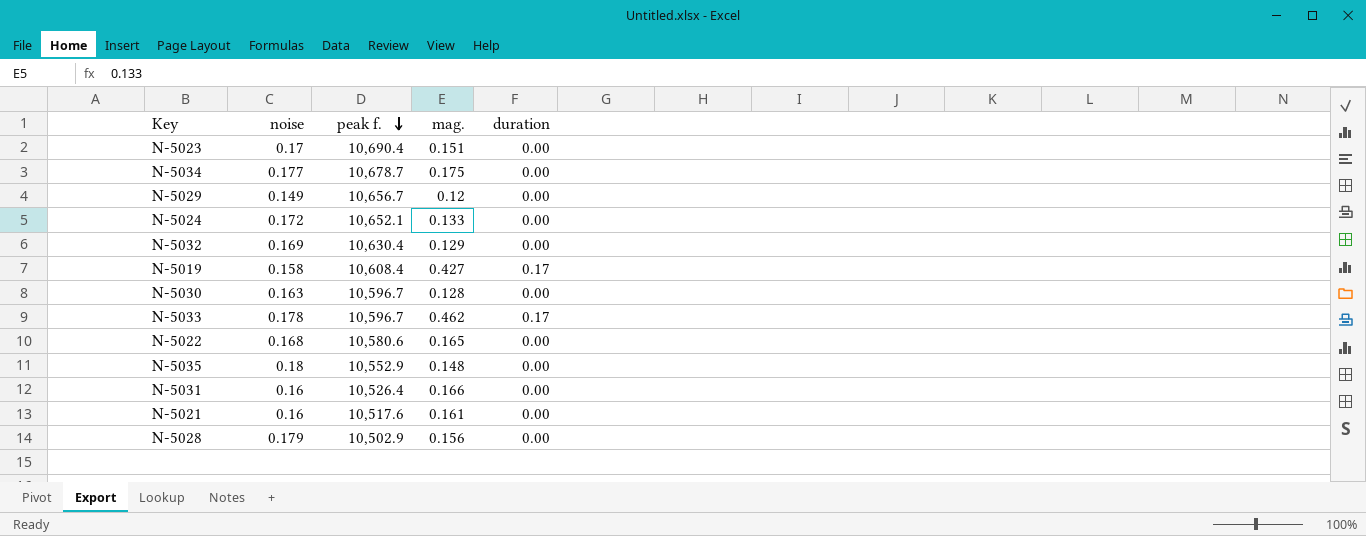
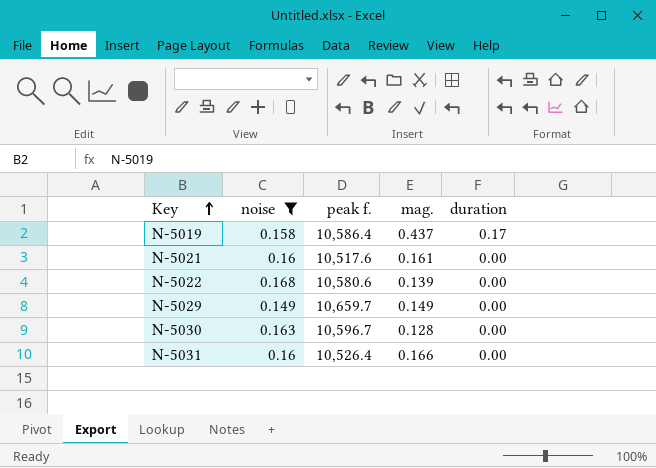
filter: none -> noise <= 0.168
row order: peak f. descending -> Key ascending
N-5019 | peak f.: 10,608.4 -> 10,586.4
N-5019 | mag.: 0.427 -> 0.437
N-5022 | mag.: 0.165 -> 0.139
N-5029 | peak f.: 10,656.7 -> 10,659.7
N-5029 | mag.: 0.12 -> 0.149

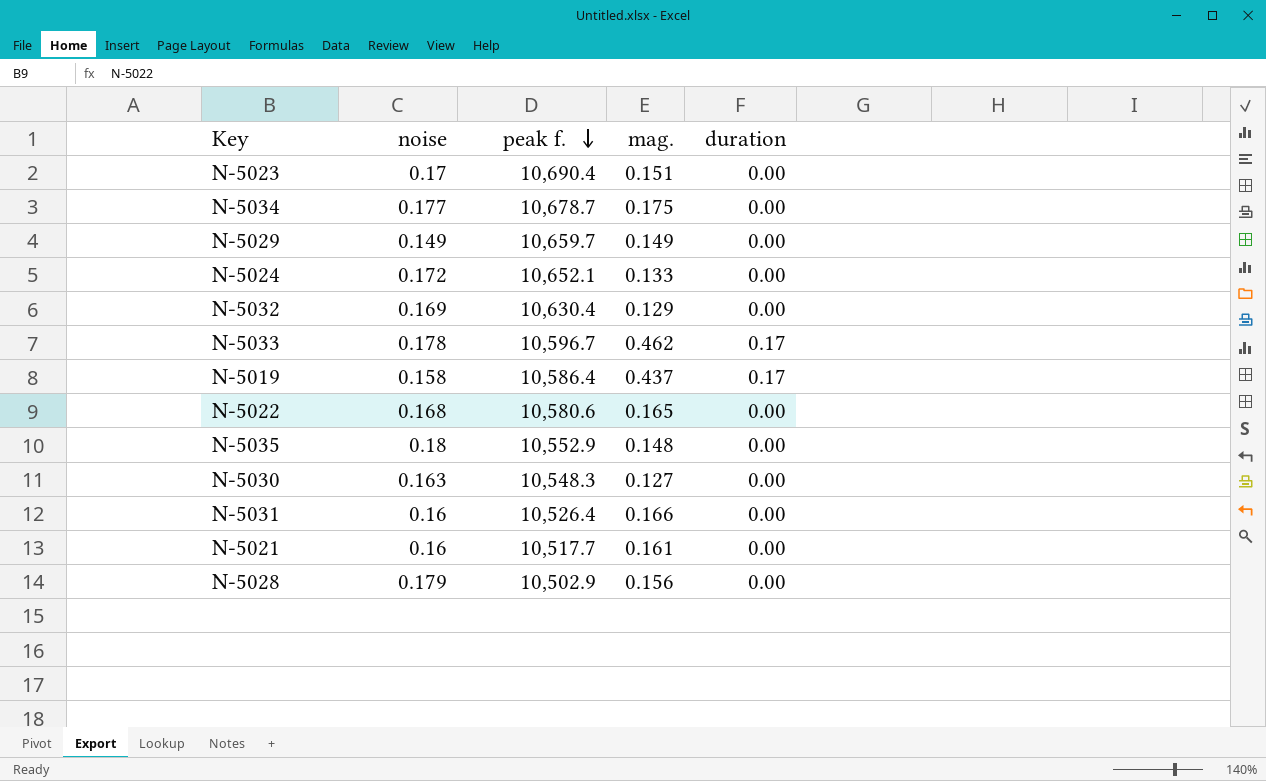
filter: noise <= 0.168 -> none
row order: Key ascending -> peak f. descending
N-5022 | mag.: 0.139 -> 0.165
N-5030 | peak f.: 10,596.7 -> 10,548.3
N-5030 | mag.: 0.128 -> 0.127
N-5021 | peak f.: 10,517.6 -> 10,517.7

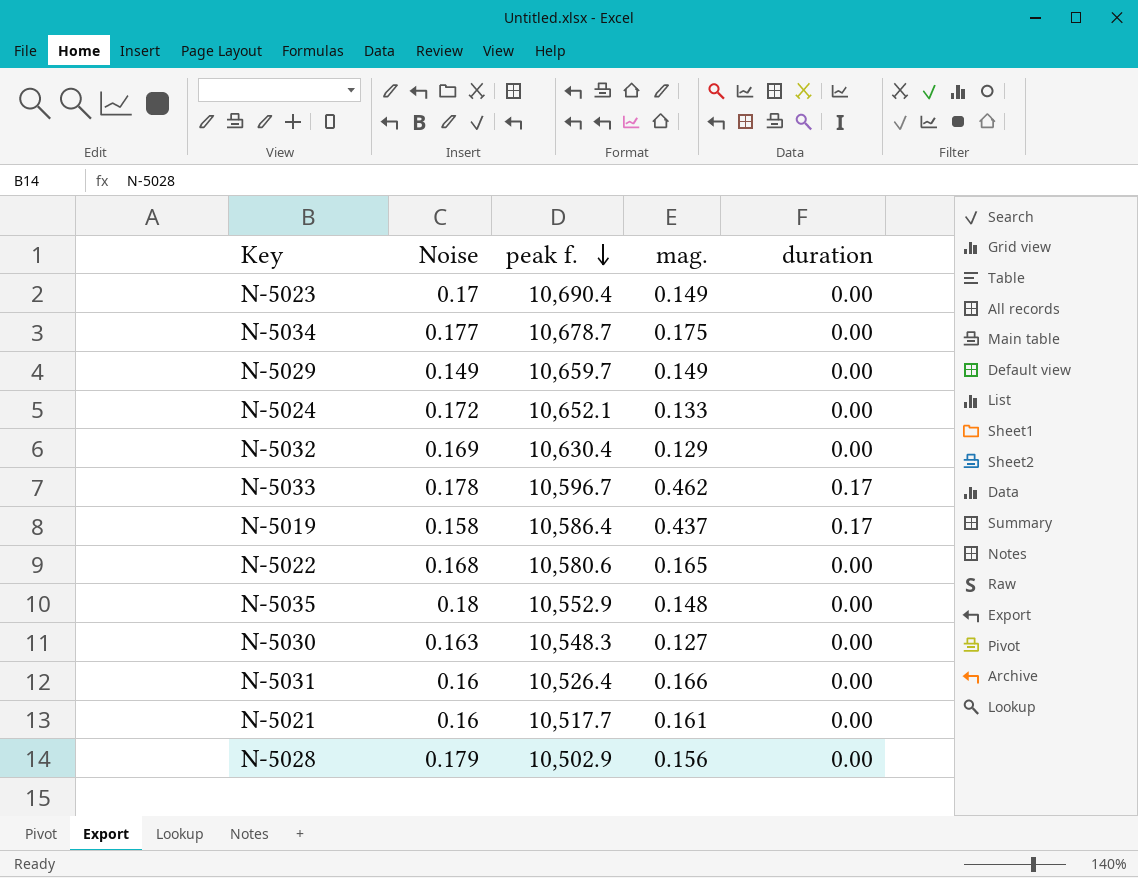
column name: noise -> Noise
N-5023 | mag.: 0.151 -> 0.149

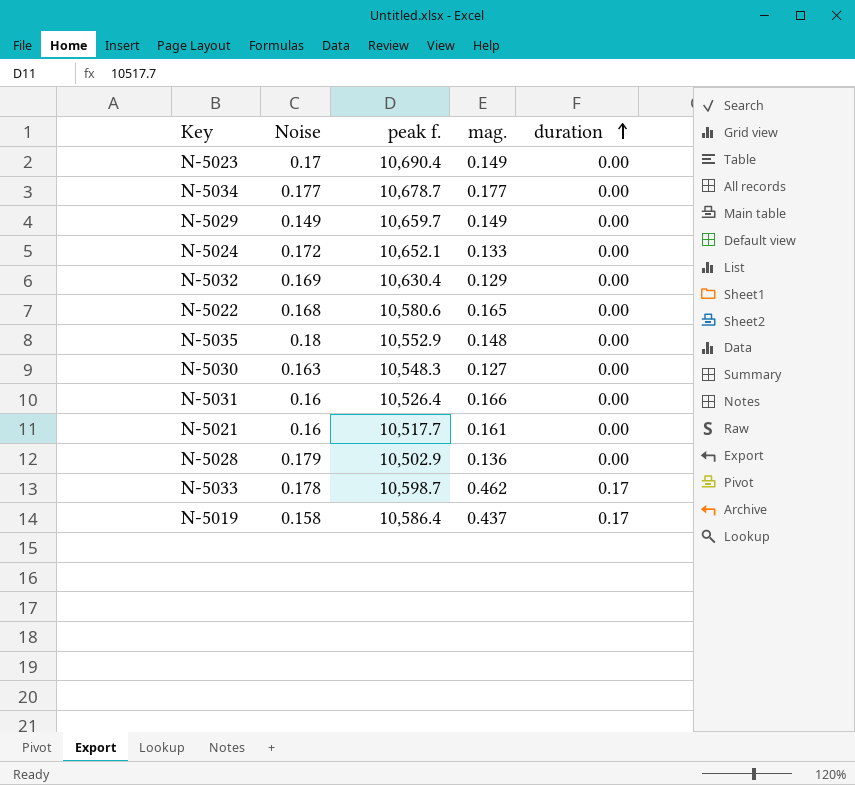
row order: peak f. descending -> duration ascending
N-5034 | mag.: 0.175 -> 0.177
N-5028 | mag.: 0.156 -> 0.136
N-5033 | peak f.: 10,596.7 -> 10,598.7

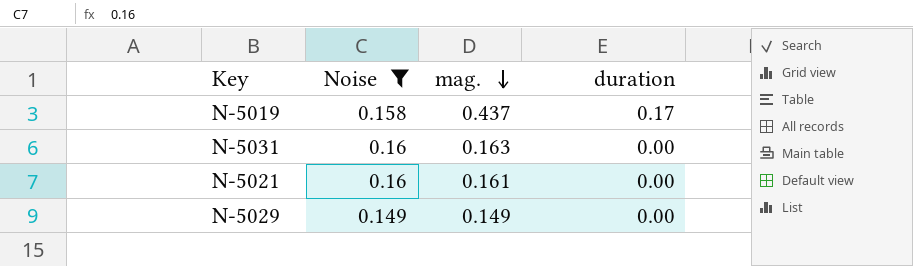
filter: none -> Noise <= 0.16
row order: duration ascending -> mag. descending
column peak f. | position: 3 -> none
N-5031 | mag.: 0.166 -> 0.163

